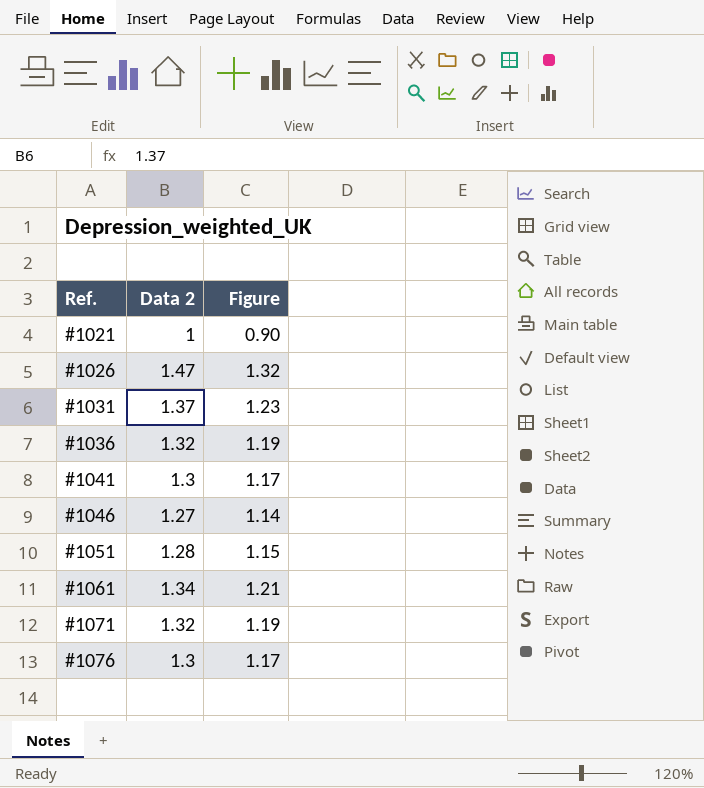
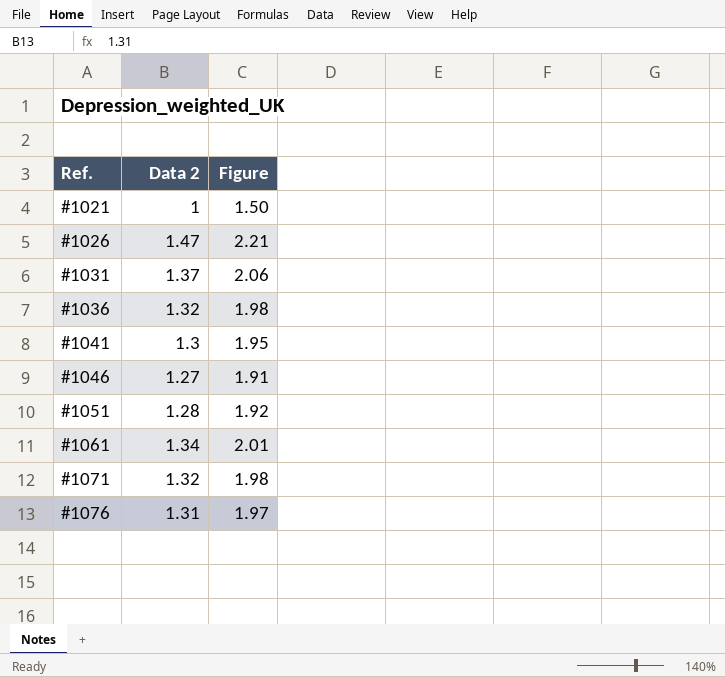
column Figure | formula: [Data 2] * 0.9 -> [Data 2] * 1.5
#1076 | Data 2: 1.3 -> 1.31

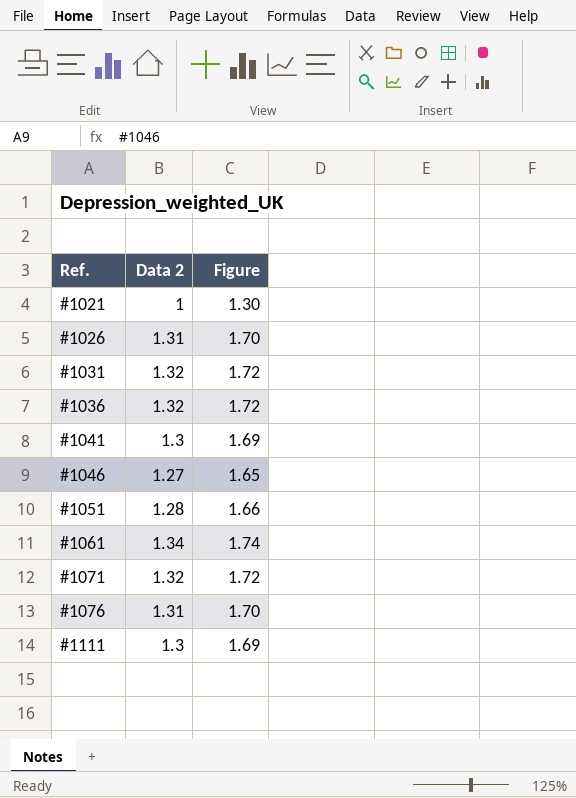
column Figure | formula: [Data 2] * 1.5 -> [Data 2] * 1.3
#1026 | Data 2: 1.47 -> 1.31
#1031 | Data 2: 1.37 -> 1.32
row #1111: none -> 1.3 | 1.69

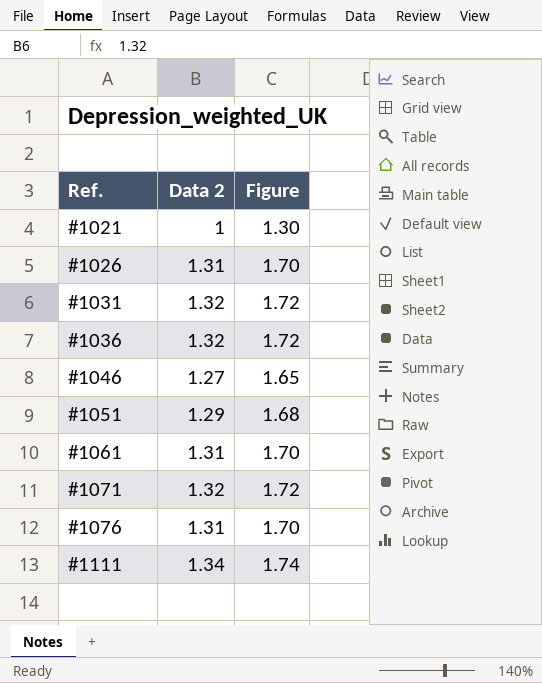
row #1041: 1.3 | 1.69 -> none
#1051 | Data 2: 1.28 -> 1.29
#1051 | Figure: 1.66 -> 1.68
#1061 | Data 2: 1.34 -> 1.31
#1061 | Figure: 1.74 -> 1.70
#1111 | Data 2: 1.3 -> 1.34
#1111 | Figure: 1.69 -> 1.74

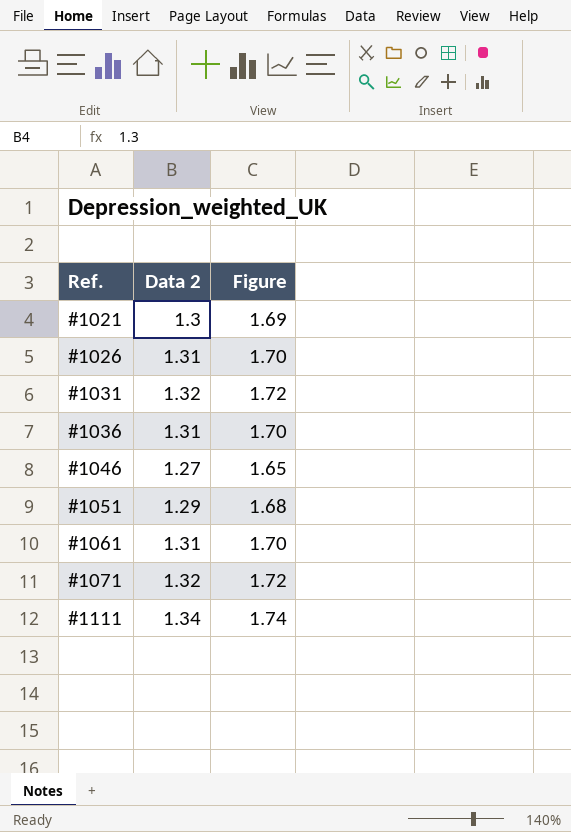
row #1076: 1.31 | 1.70 -> none
#1021 | Data 2: 1 -> 1.3
#1021 | Figure: 1.30 -> 1.69
#1036 | Data 2: 1.32 -> 1.31
#1036 | Figure: 1.72 -> 1.70

